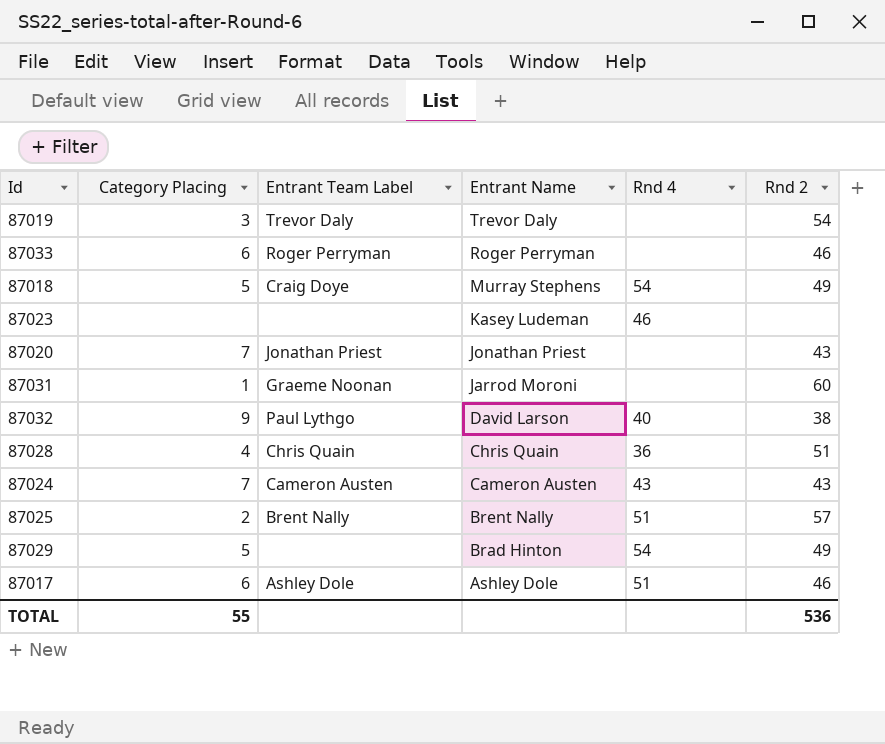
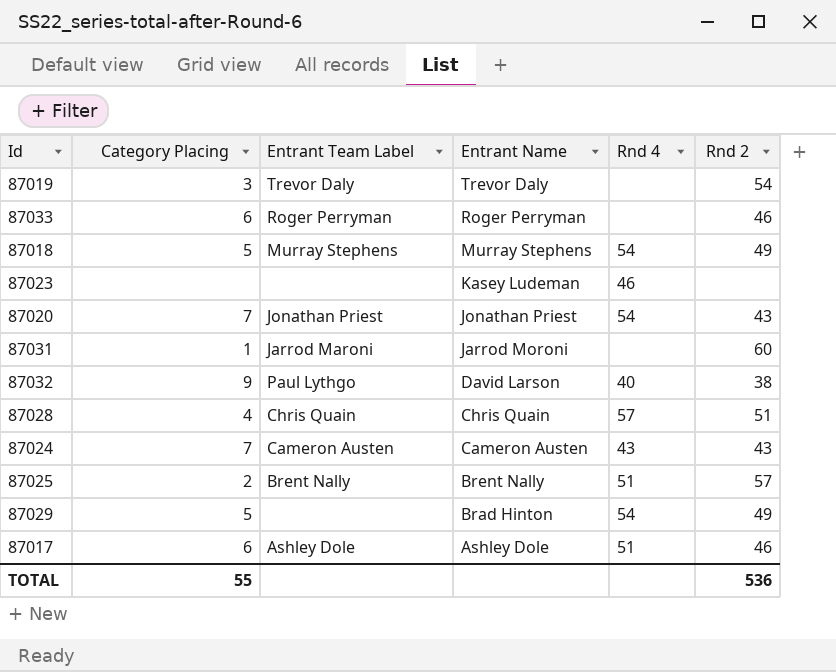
87018 | Entrant Team Label: Craig Doye -> Murray Stephens
87020 | Rnd 4: none -> 54
87031 | Entrant Team Label: Graeme Noonan -> Jarrod Maroni
87028 | Rnd 4: 36 -> 57

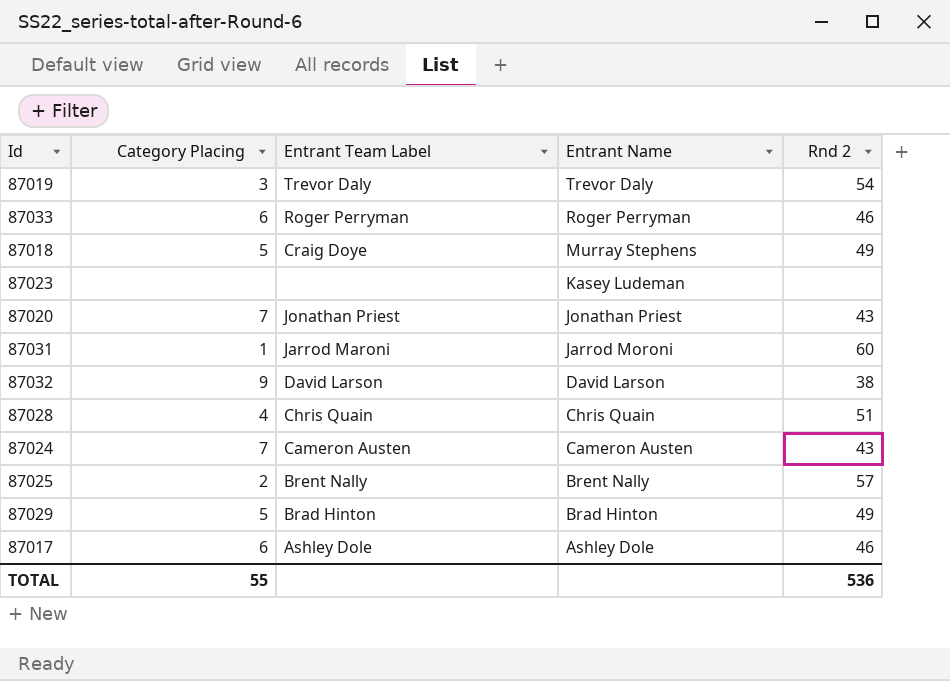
column Rnd 4 | position: 5 -> none
87018 | Entrant Team Label: Murray Stephens -> Craig Doye
87032 | Entrant Team Label: Paul Lythgo -> David Larson
87029 | Entrant Team Label: none -> Brad Hinton

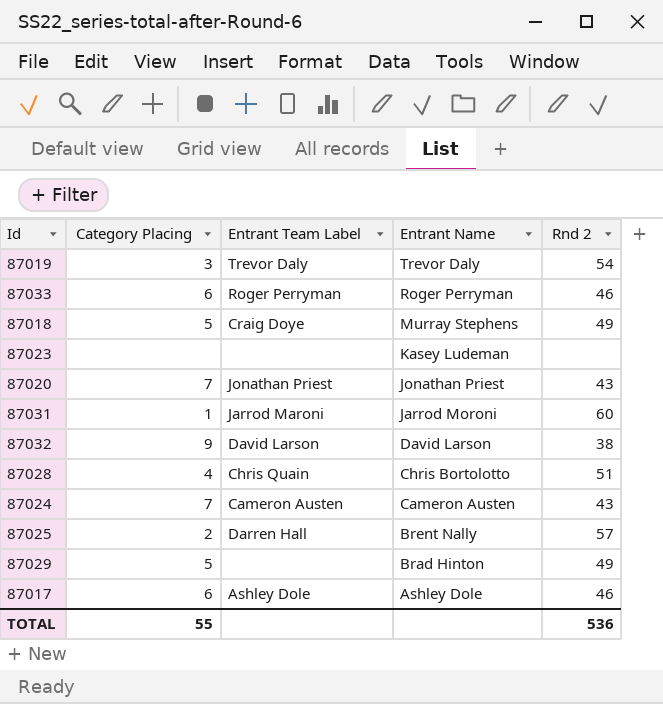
87028 | Entrant Name: Chris Quain -> Chris Bortolotto
87025 | Entrant Team Label: Brent Nally -> Darren Hall
87029 | Entrant Team Label: Brad Hinton -> none

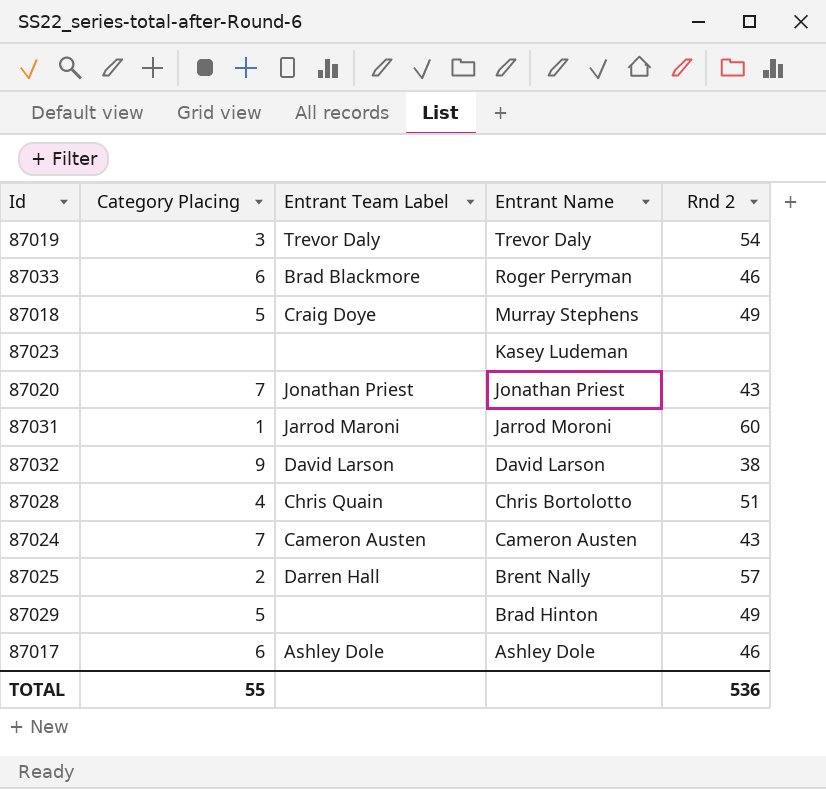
87033 | Entrant Team Label: Roger Perryman -> Brad Blackmore

